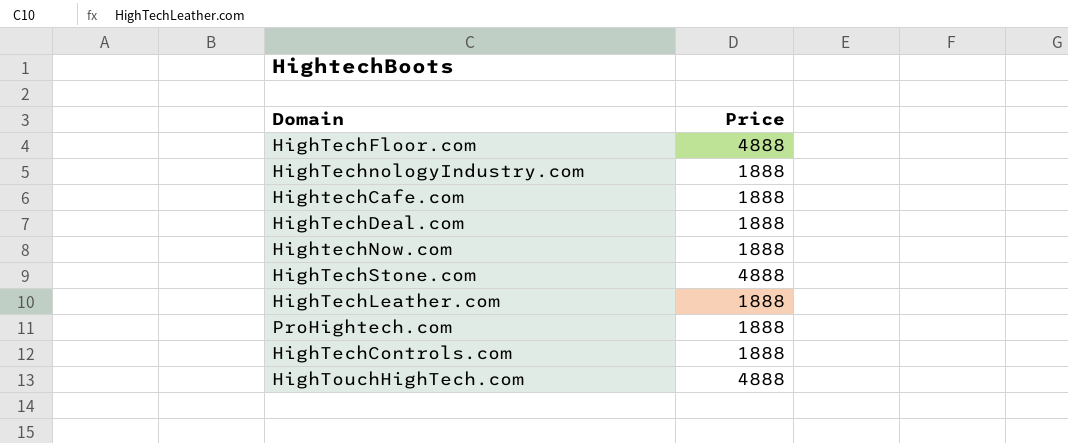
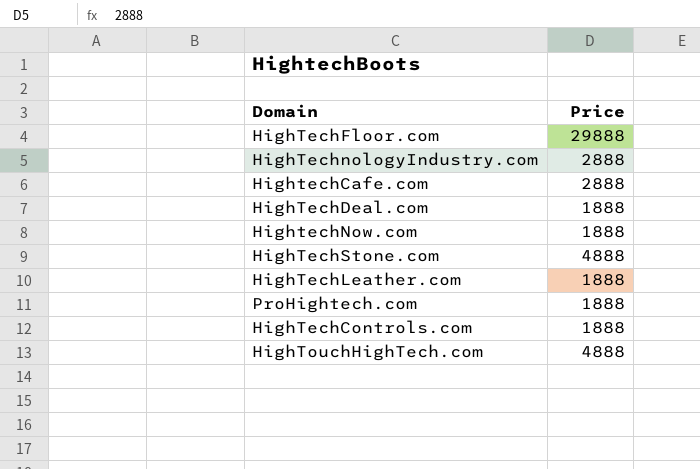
HighTechFloor.com | Price: 4888 -> 29888
HighTechnologyIndustry.com | Price: 1888 -> 2888
HightechCafe.com | Price: 1888 -> 2888

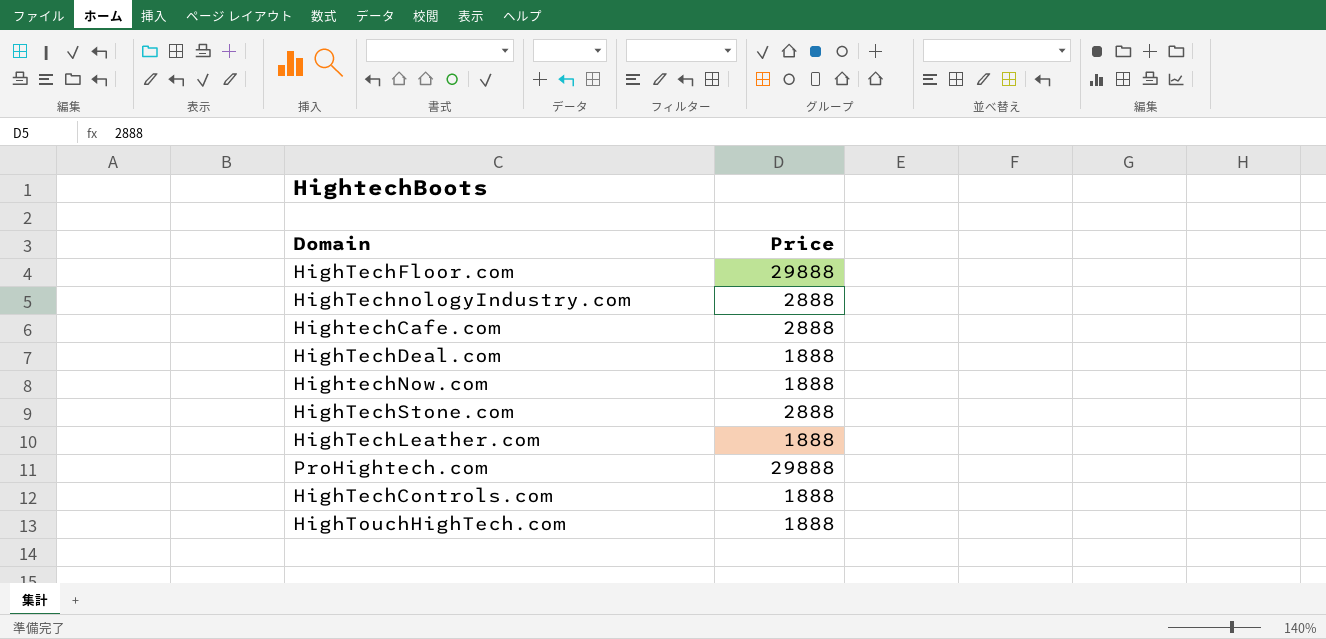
HighTechStone.com | Price: 4888 -> 2888
ProHightech.com | Price: 1888 -> 29888
HighTouchHighTech.com | Price: 4888 -> 1888

